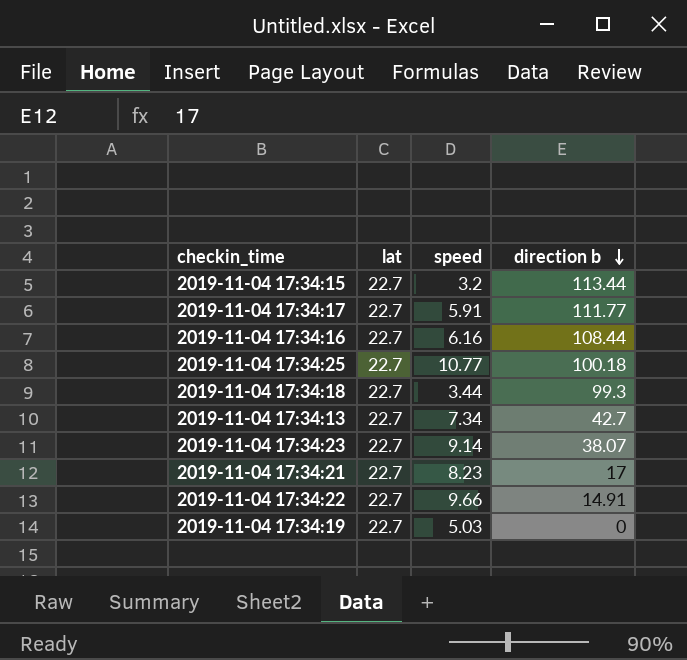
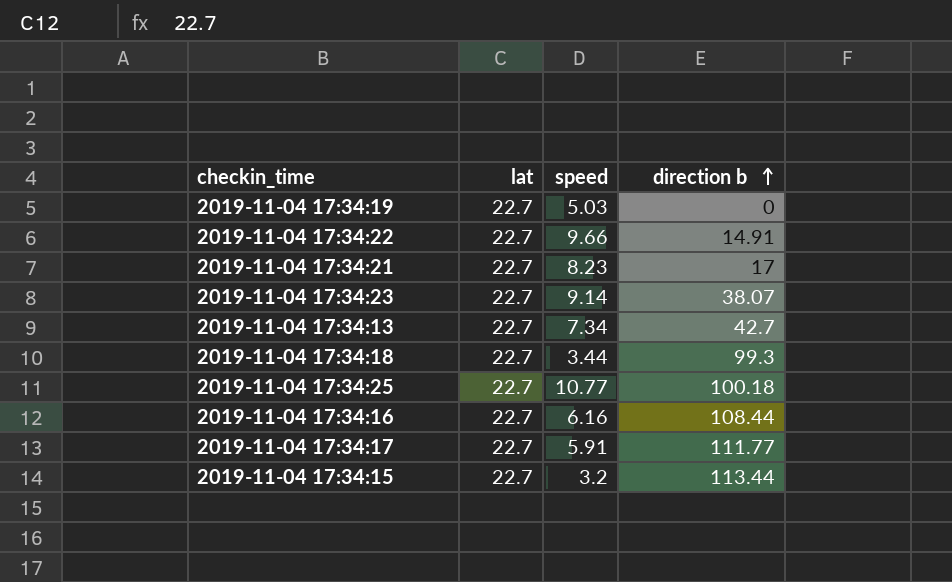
row order: direction b descending -> direction b ascending

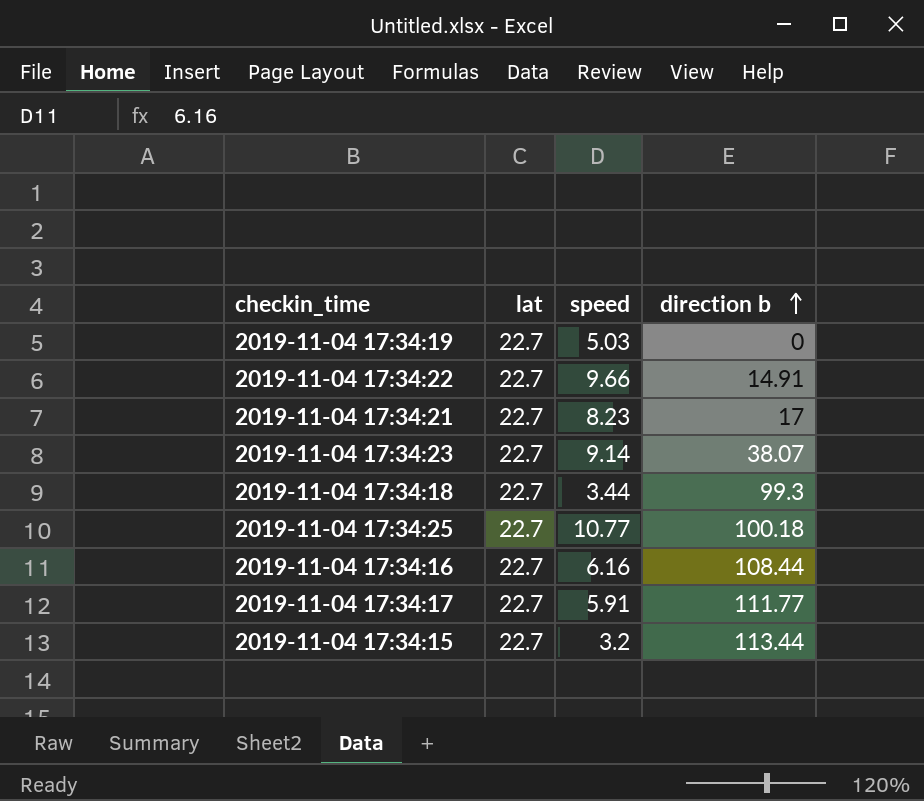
row 2019-11-04 17:34:13: 22.7 | 7.34 | 42.7 -> none

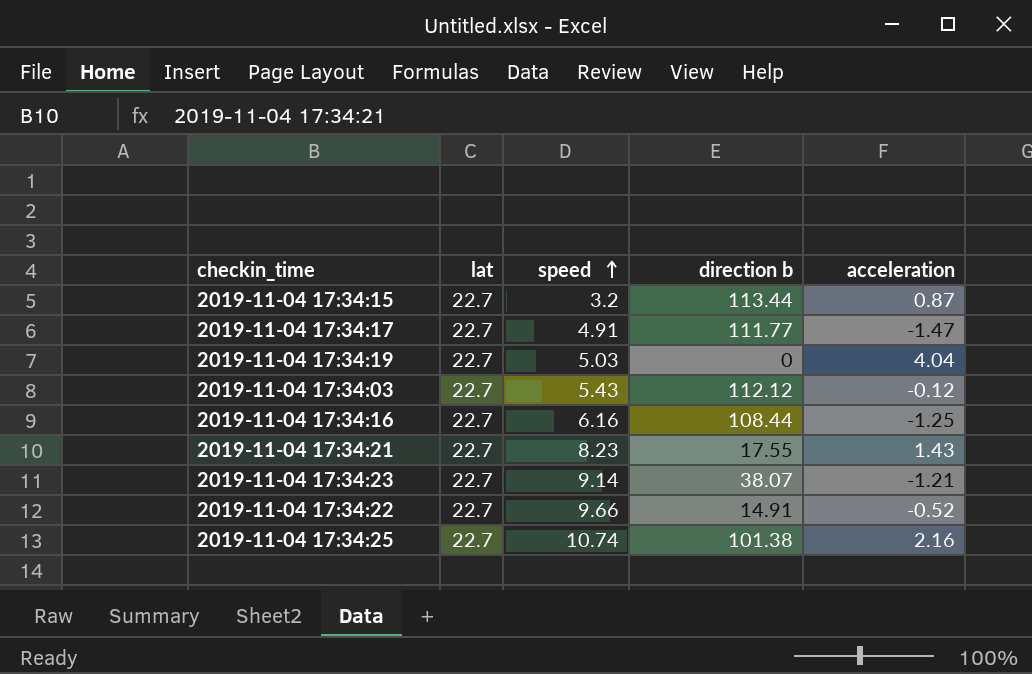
row order: direction b ascending -> speed ascending
column acceleration | position: none -> 5
row 2019-11-04 17:34:18: 22.7 | 3.44 | 99.3 -> none
2019-11-04 17:34:17 | speed: 5.91 -> 4.91
row 2019-11-04 17:34:03: none -> 22.7 | 5.43 | 112.12 | -0.12
2019-11-04 17:34:21 | direction b: 17 -> 17.55
2019-11-04 17:34:25 | speed: 10.77 -> 10.74
2019-11-04 17:34:25 | direction b: 100.18 -> 101.38

